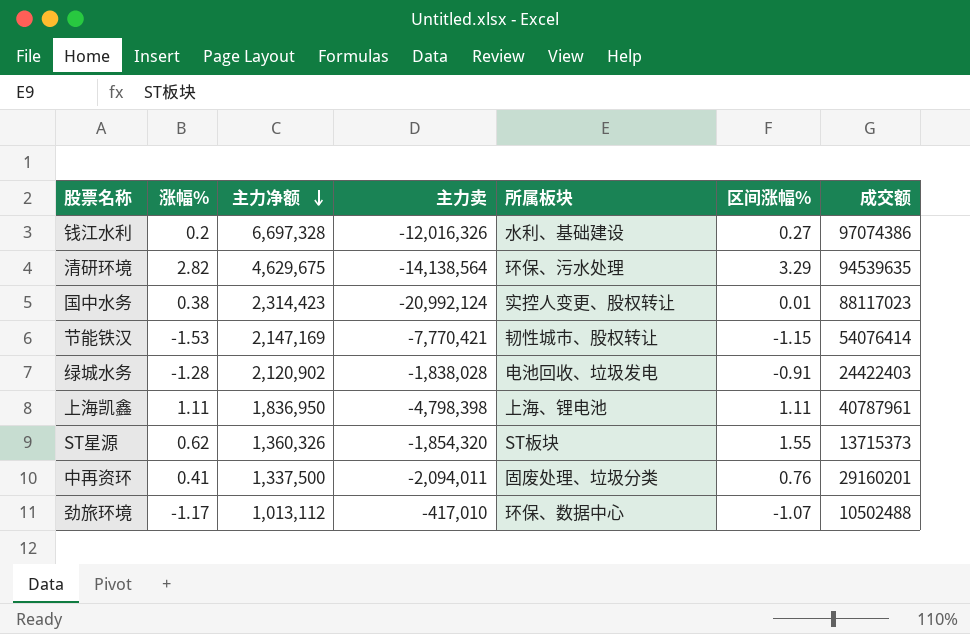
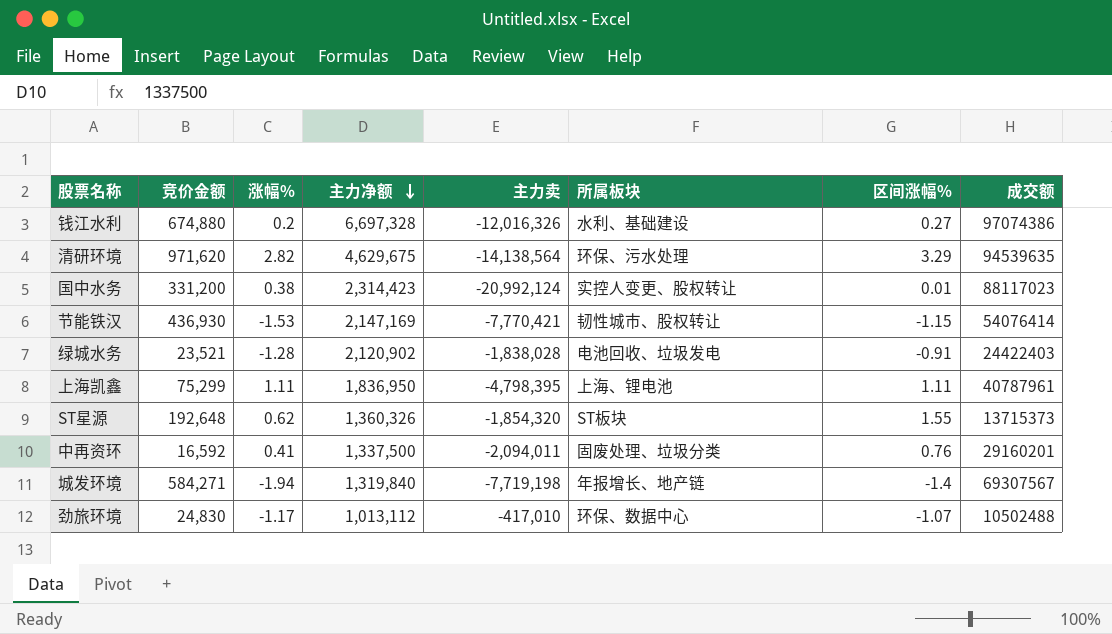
column 竞价金额 | position: none -> 2
上海凯鑫 | 主力卖: -4,798,398 -> -4,798,395
row 城发环境: none -> 584,271 | -1.94 | 1,319,840 | -7,719,198 | 年报增长、地产链 | -1.4 | 69307567

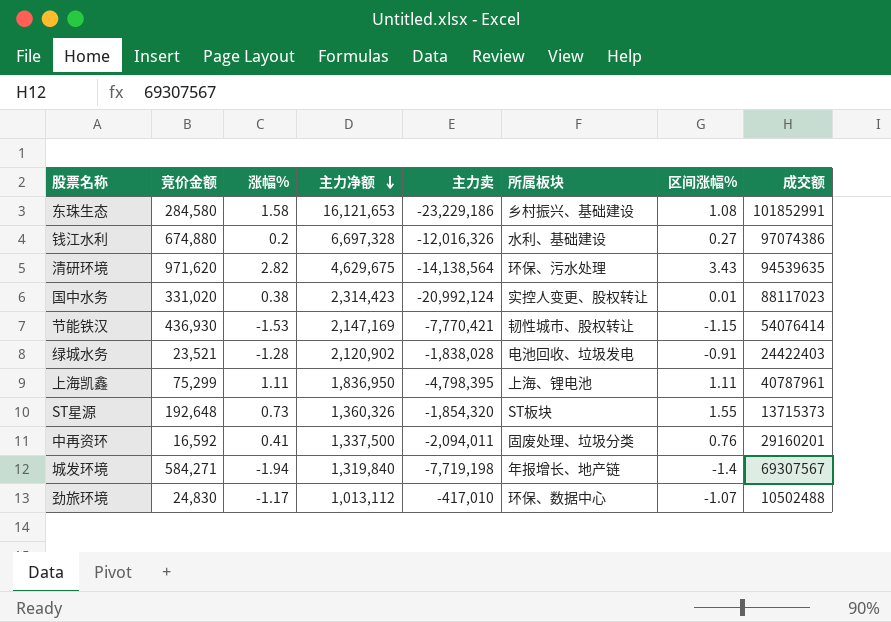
row 东珠生态: none -> 284,580 | 1.58 | 16,121,653 | -23,229,186 | 乡村振兴、基础建设 | 1.08 | 101852991
清研环境 | 区间涨幅%: 3.29 -> 3.43
国中水务 | 竞价金额: 331,200 -> 331,020
ST星源 | 涨幅%: 0.62 -> 0.73

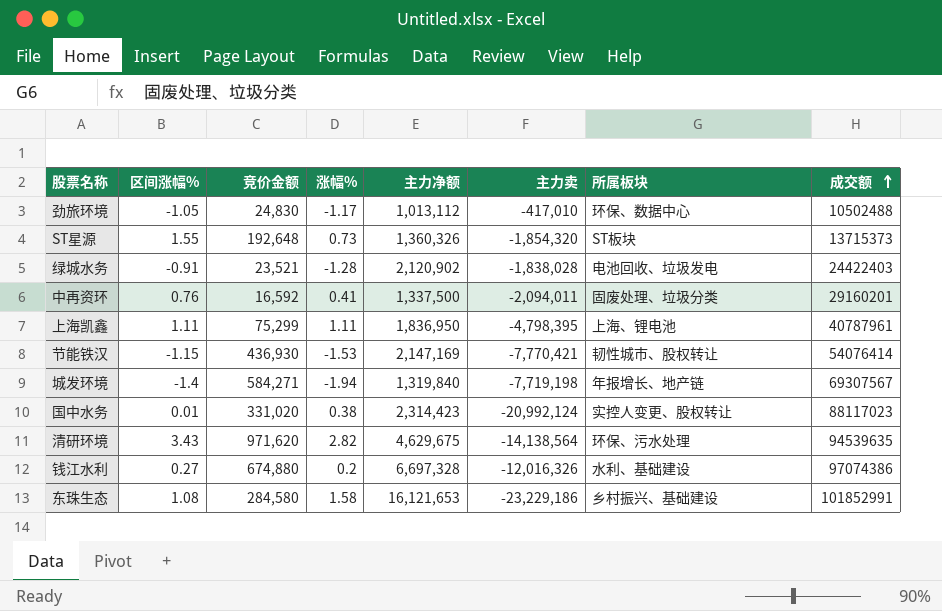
row order: 主力净额 descending -> 成交额 ascending
column 区间涨幅% | position: 7 -> 2
劲旅环境 | 区间涨幅%: -1.07 -> -1.05

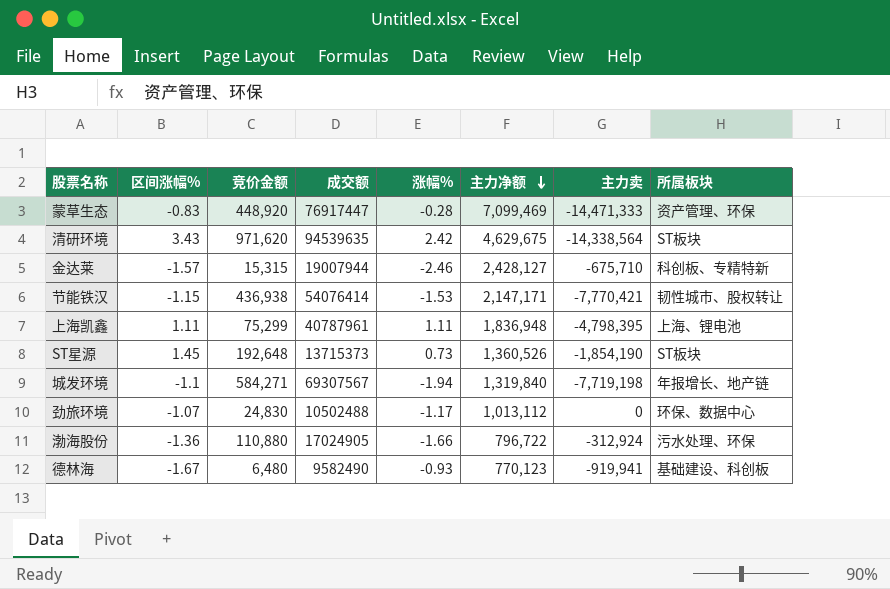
row order: 成交额 ascending -> 主力净额 descending
column 成交额 | position: 8 -> 4
row 绿城水务: -0.91 | 23,521 | -1.28 | 2,120,902 | -1,838,028 | 电池回收、垃圾发电 | 24422403 -> none
row 中再资环: 0.76 | 16,592 | 0.41 | 1,337,500 | -2,094,011 | 固废处理、垃圾分类 | 29160201 -> none
row 国中水务: 0.01 | 331,020 | 0.38 | 2,314,423 | -20,992,124 | 实控人变更、股权转让 | 88117023 -> none
row 钱江水利: 0.27 | 674,880 | 0.2 | 6,697,328 | -12,016,326 | 水利、基础建设 | 97074386 -> none
row 东珠生态: 1.08 | 284,580 | 1.58 | 16,121,653 | -23,229,186 | 乡村振兴、基础建设 | 101852991 -> none
row 蒙草生态: none -> -0.83 | 448,920 | 76917447 | -0.28 | 7,099,469 | -14,471,333 | 资产管理、环保
清研环境 | 涨幅%: 2.82 -> 2.42
清研环境 | 主力卖: -14,138,564 -> -14,338,564
清研环境 | 所属板块: 环保、污水处理 -> ST板块
row 金达莱: none -> -1.57 | 15,315 | 19007944 | -2.46 | 2,428,127 | -675,710 | 科创板、专精特新
节能铁汉 | 竞价金额: 436,930 -> 436,938
节能铁汉 | 主力净额: 2,147,169 -> 2,147,171
上海凯鑫 | 主力净额: 1,836,950 -> 1,836,948
ST星源 | 区间涨幅%: 1.55 -> 1.45
ST星源 | 主力净额: 1,360,326 -> 1,360,526
ST星源 | 主力卖: -1,854,320 -> -1,854,190
城发环境 | 区间涨幅%: -1.4 -> -1.1
劲旅环境 | 区间涨幅%: -1.05 -> -1.07
劲旅环境 | 主力卖: -417,010 -> 0
row 渤海股份: none -> -1.36 | 110,880 | 17024905 | -1.66 | 796,722 | -312,924 | 污水处理、环保
row 德林海: none -> -1.67 | 6,480 | 9582490 | -0.93 | 770,123 | -919,941 | 基础建设、科创板

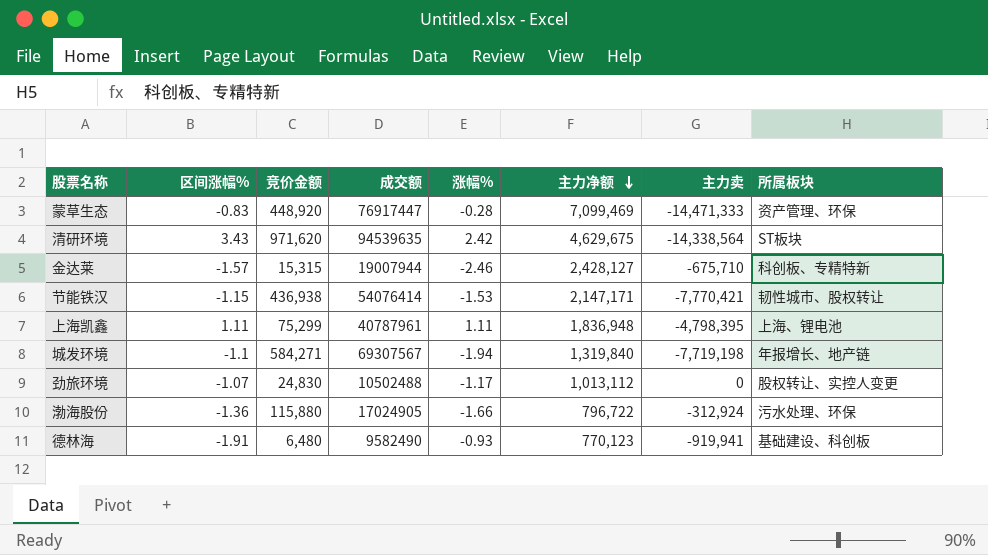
row ST星源: 1.45 | 192,648 | 13715373 | 0.73 | 1,360,526 | -1,854,190 | ST板块 -> none
劲旅环境 | 所属板块: 环保、数据中心 -> 股权转让、实控人变更
渤海股份 | 竞价金额: 110,880 -> 115,880
德林海 | 区间涨幅%: -1.67 -> -1.91

